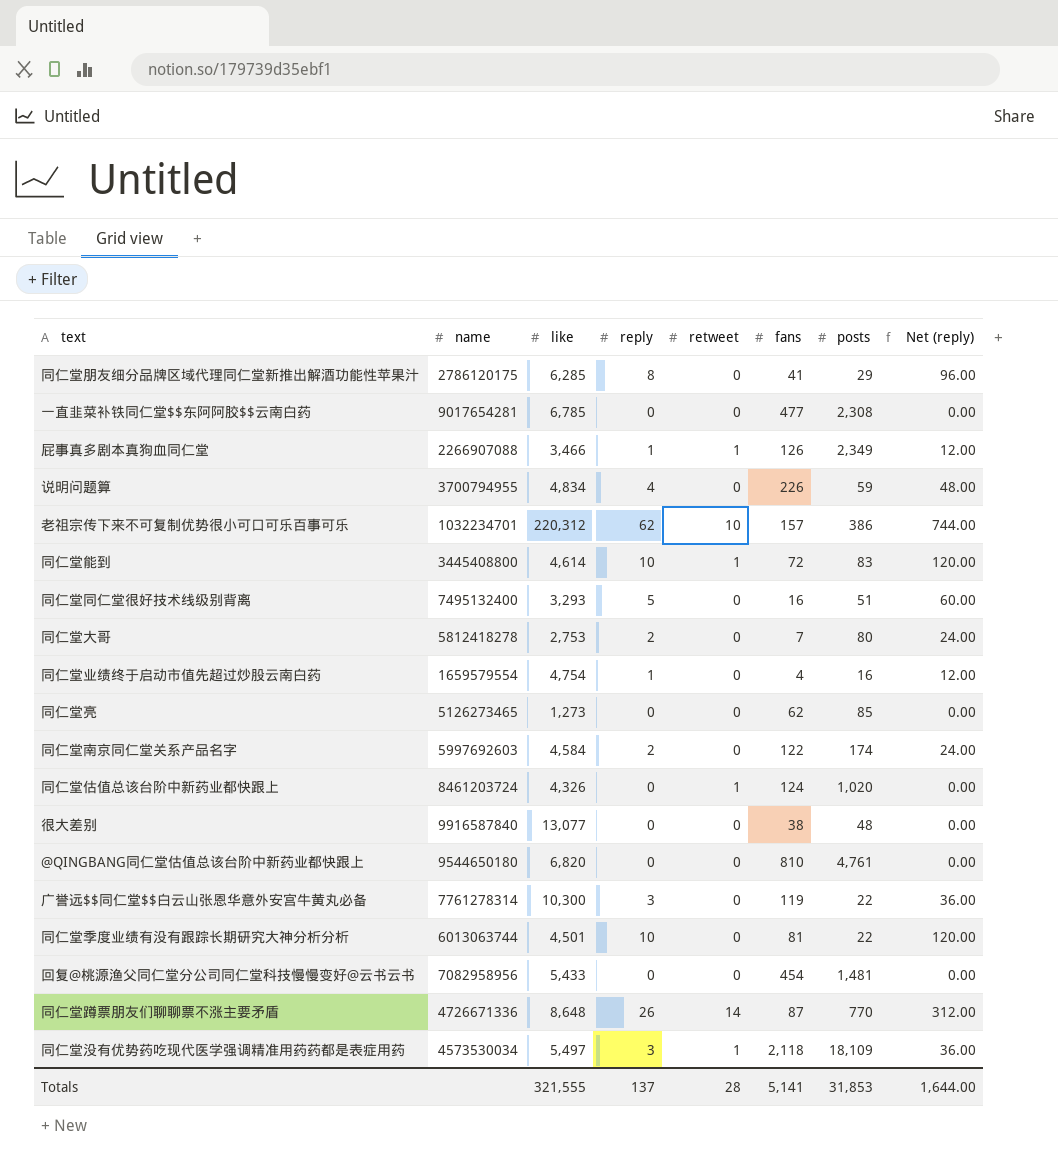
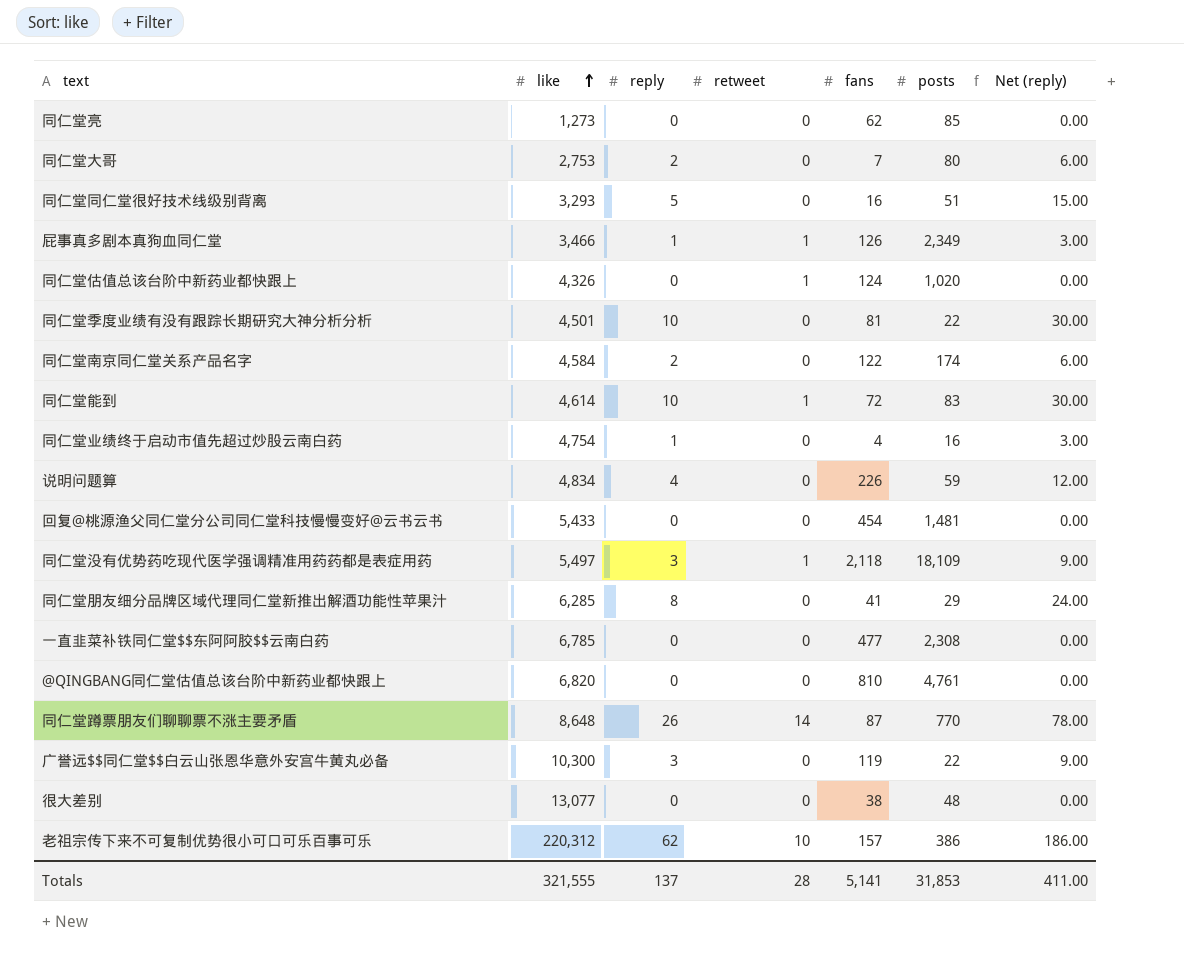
row order: none -> like ascending
column name | position: 2 -> none
column Net (reply) | formula: [reply] * 12 -> [reply] * 3
Totals | Net (reply): 1,644.00 -> 411.00

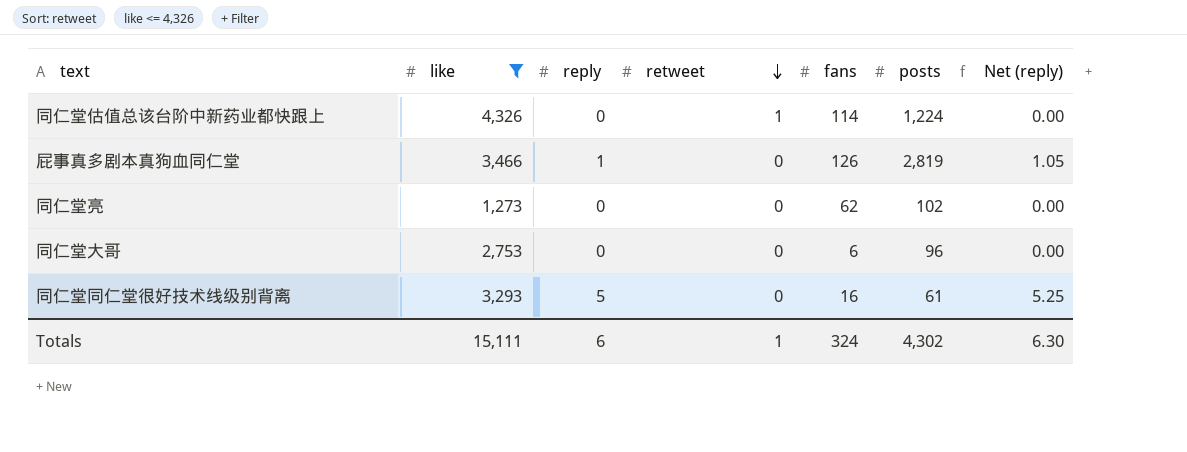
filter: none -> like <= 4,326
row order: like ascending -> retweet descending
column Net (reply) | formula: [reply] * 3 -> [reply] * 1.05
同仁堂估值总该台阶中新药业都快跟上 | fans: 124 -> 114
同仁堂估值总该台阶中新药业都快跟上 | posts: 1,020 -> 1,224
屁事真多剧本真狗血同仁堂 | retweet: 1 -> 0
屁事真多剧本真狗血同仁堂 | posts: 2,349 -> 2,819
同仁堂亮 | posts: 85 -> 102
同仁堂大哥 | reply: 2 -> 0
同仁堂大哥 | fans: 7 -> 6
同仁堂大哥 | posts: 80 -> 96
同仁堂同仁堂很好技术线级别背离 | posts: 51 -> 61
Totals | like: 321,555 -> 15,111
Totals | reply: 137 -> 6
Totals | retweet: 28 -> 1
Totals | fans: 5,141 -> 324
Totals | posts: 31,853 -> 4,302
Totals | Net (reply): 411.00 -> 6.30

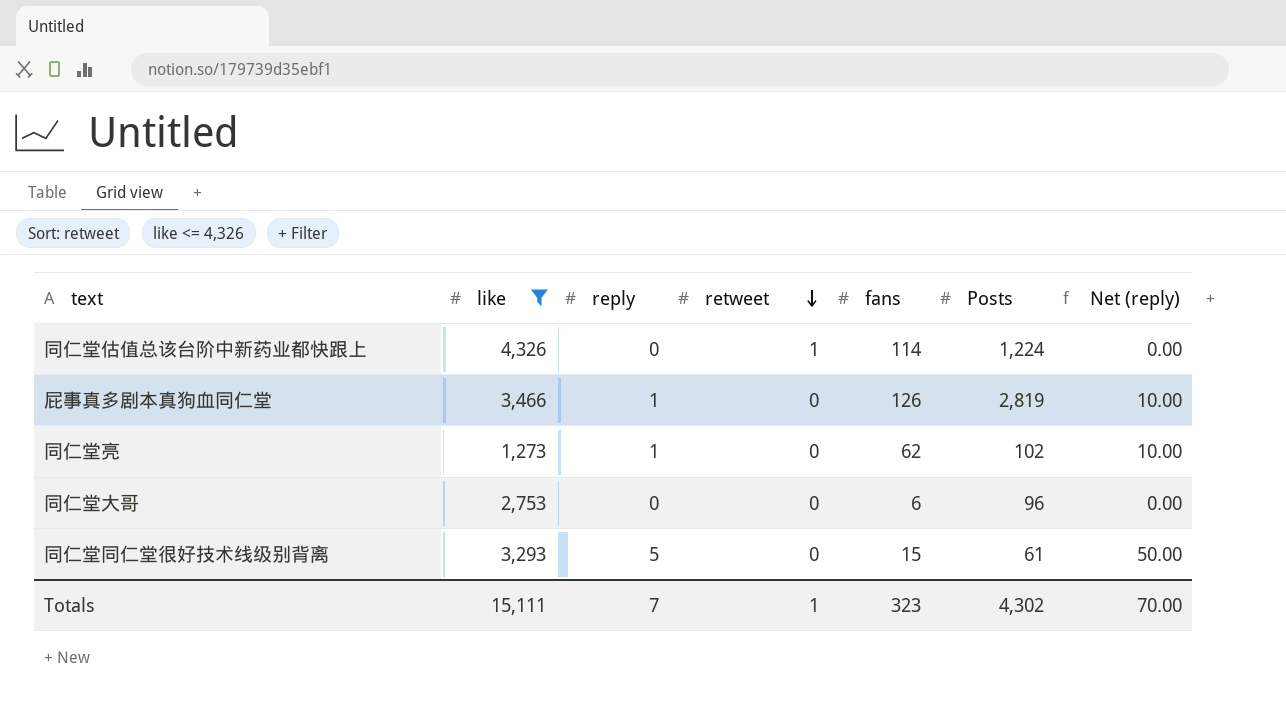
column name: posts -> Posts
column Net (reply) | formula: [reply] * 1.05 -> [reply] * 10
同仁堂亮 | reply: 0 -> 1
同仁堂同仁堂很好技术线级别背离 | fans: 16 -> 15
Totals | reply: 6 -> 7
Totals | fans: 324 -> 323
Totals | Net (reply): 6.30 -> 70.00

